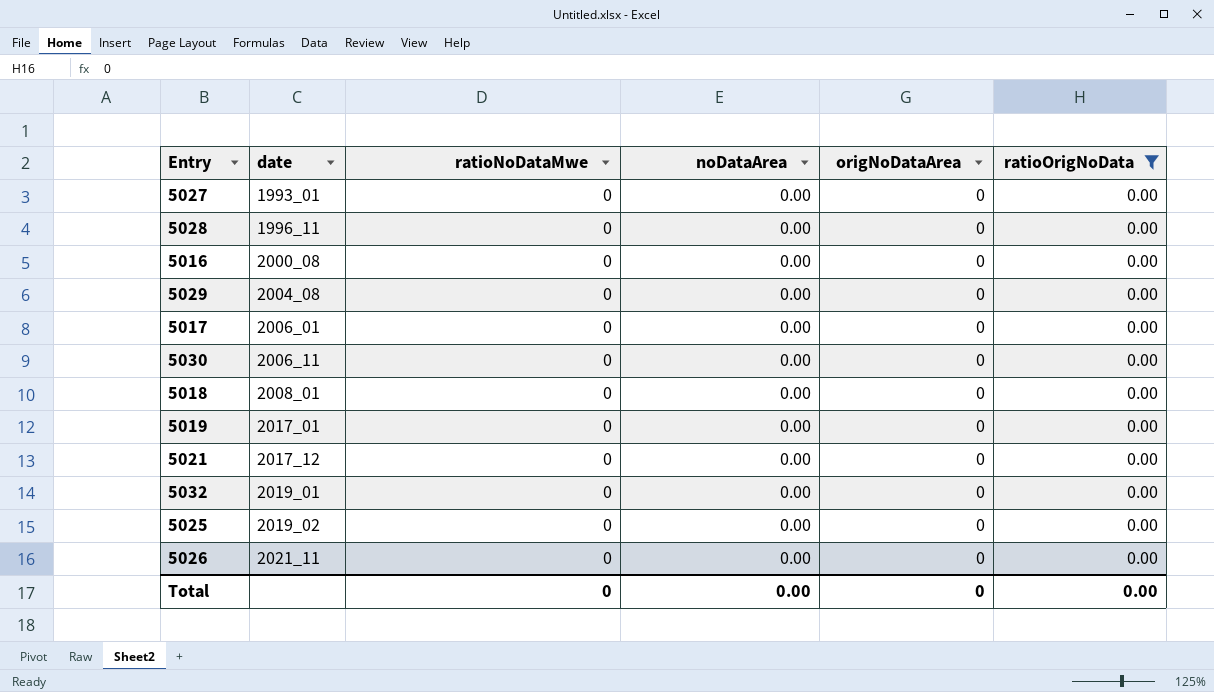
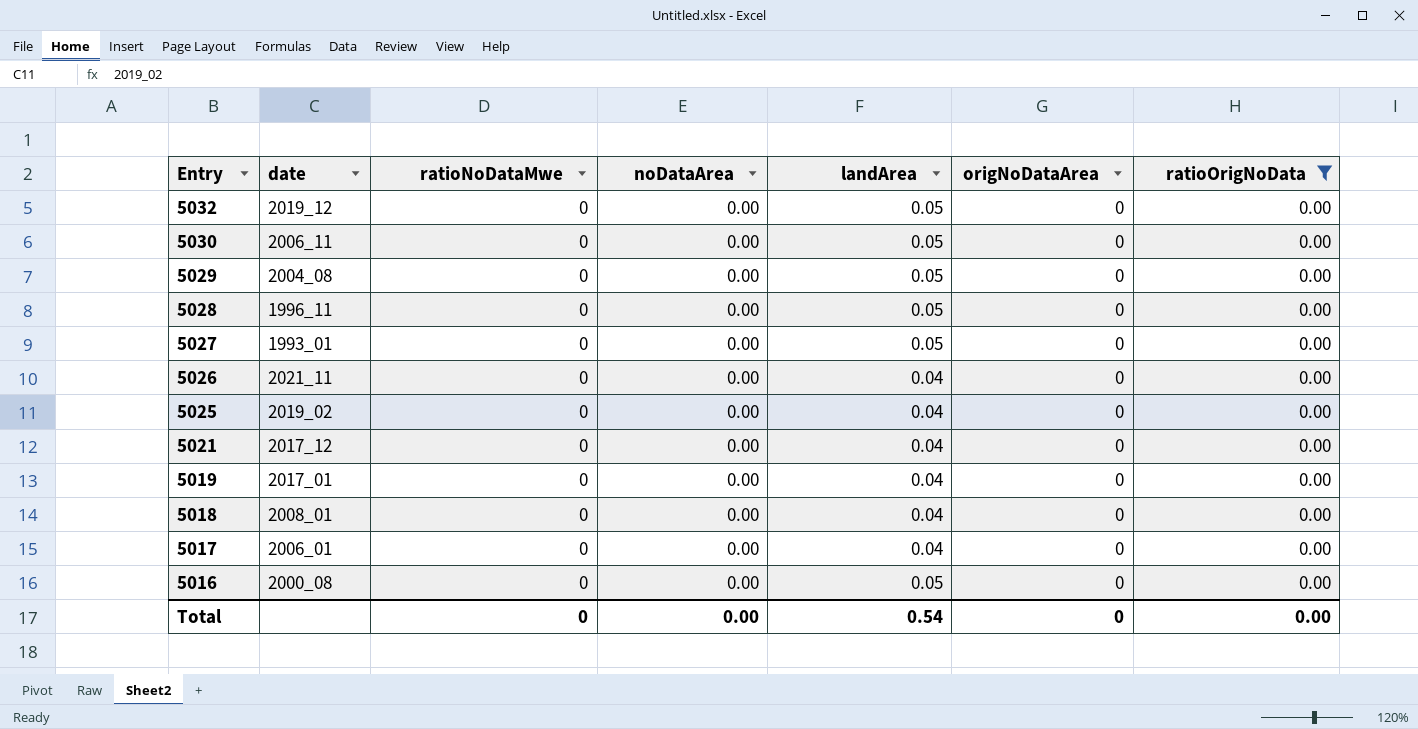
row order: date ascending -> Entry descending
column landArea | position: none -> 5
5032 | date: 2019_01 -> 2019_12

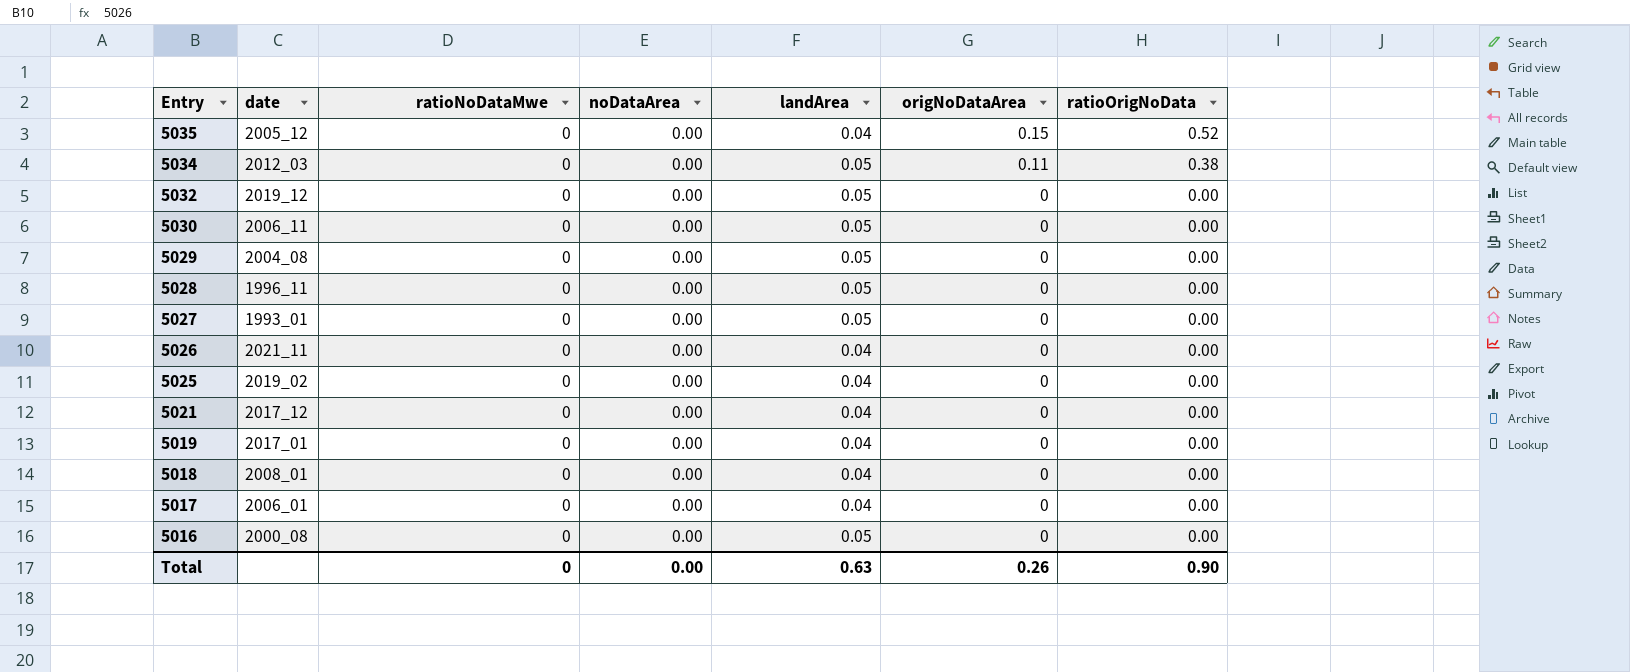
filter: ratioOrigNoData = 0.00 -> none
Total | landArea: 0.54 -> 0.63
Total | origNoDataArea: 0 -> 0.26
Total | ratioOrigNoData: 0.00 -> 0.90

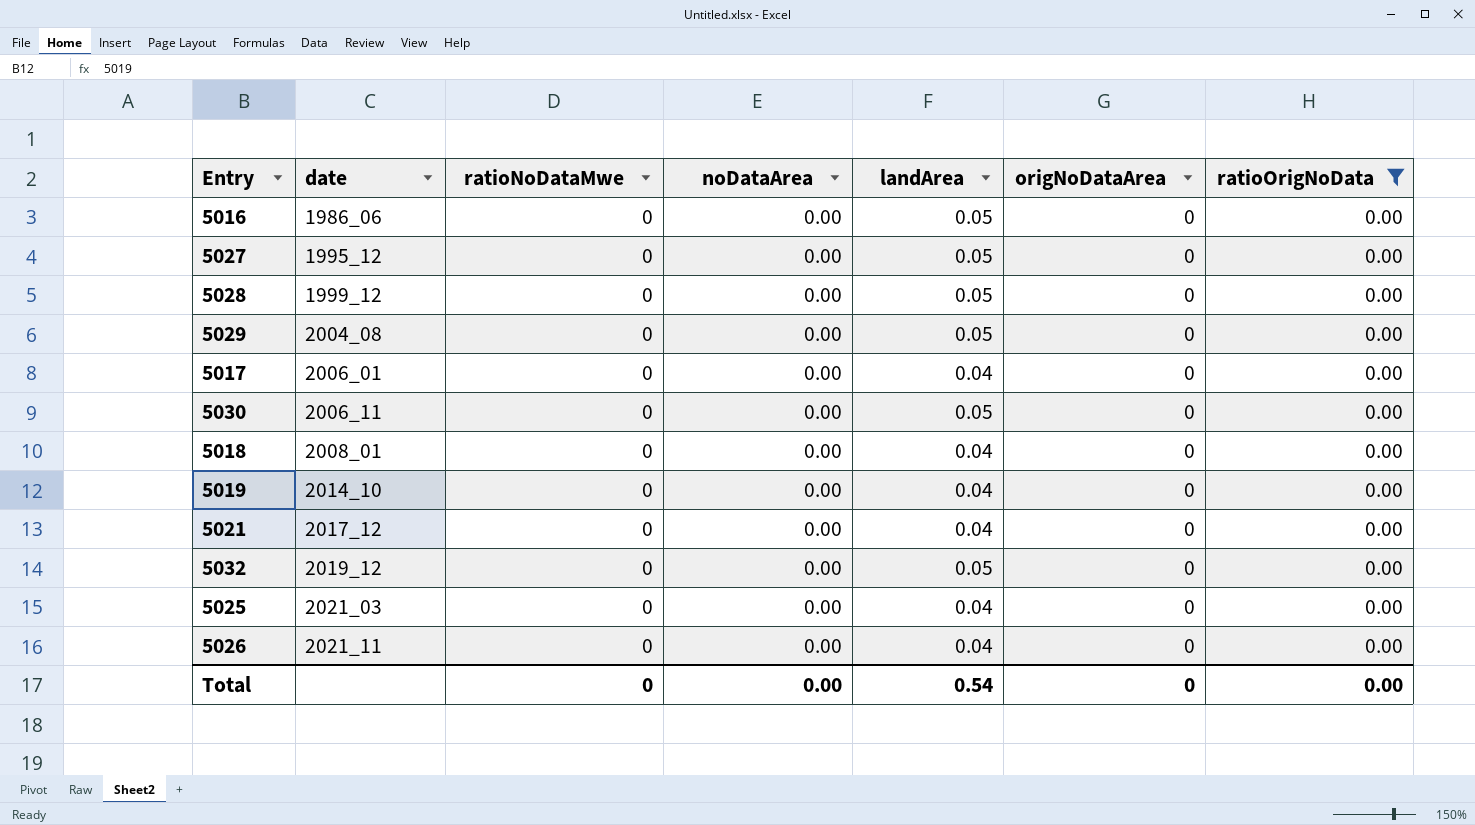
filter: none -> ratioOrigNoData = 0.00
row order: Entry descending -> date ascending
5016 | date: 2000_08 -> 1986_06
5027 | date: 1993_01 -> 1995_12
5028 | date: 1996_11 -> 1999_12
5019 | date: 2017_01 -> 2014_10
5025 | date: 2019_02 -> 2021_03
Total | landArea: 0.63 -> 0.54
Total | origNoDataArea: 0.26 -> 0
Total | ratioOrigNoData: 0.90 -> 0.00

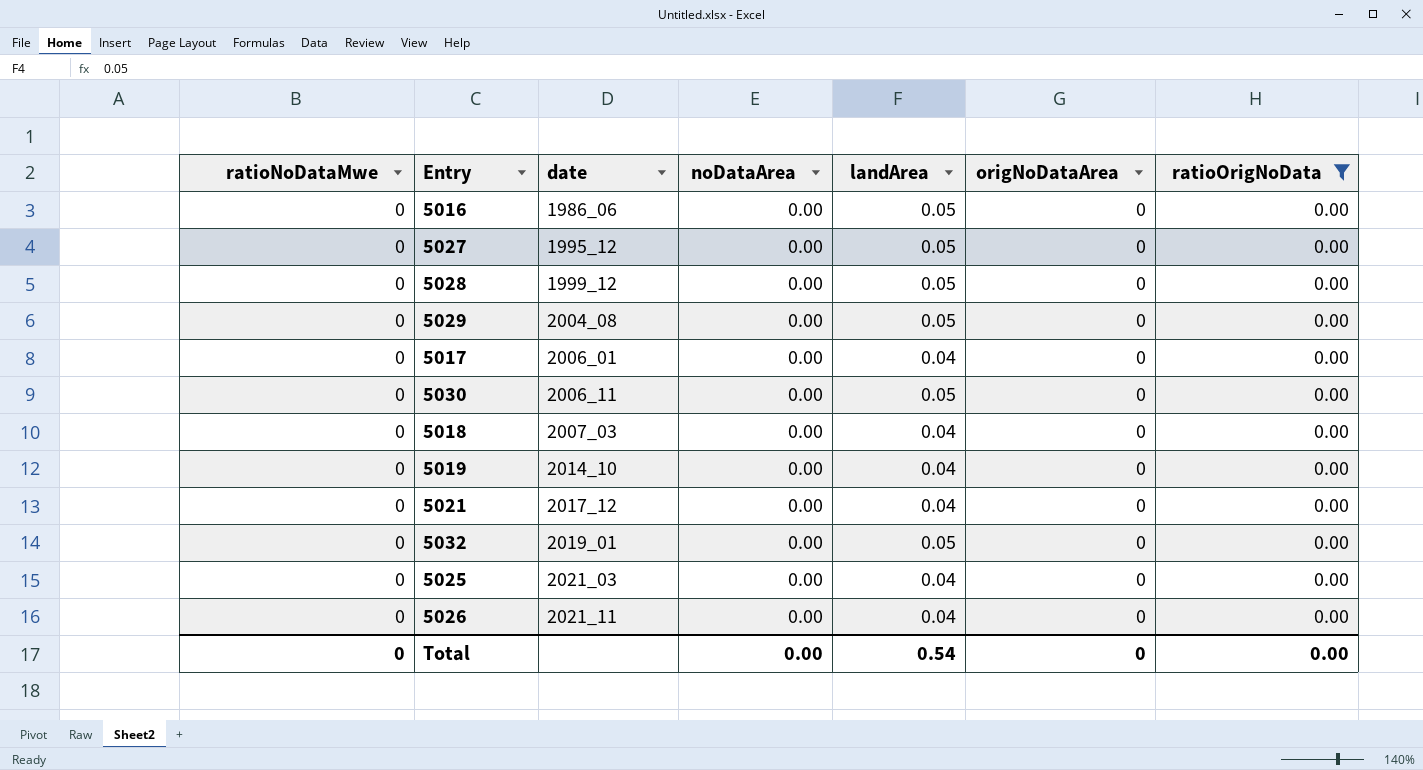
column ratioNoDataMwe | position: 3 -> 1
5018 | date: 2008_01 -> 2007_03
5032 | date: 2019_12 -> 2019_01

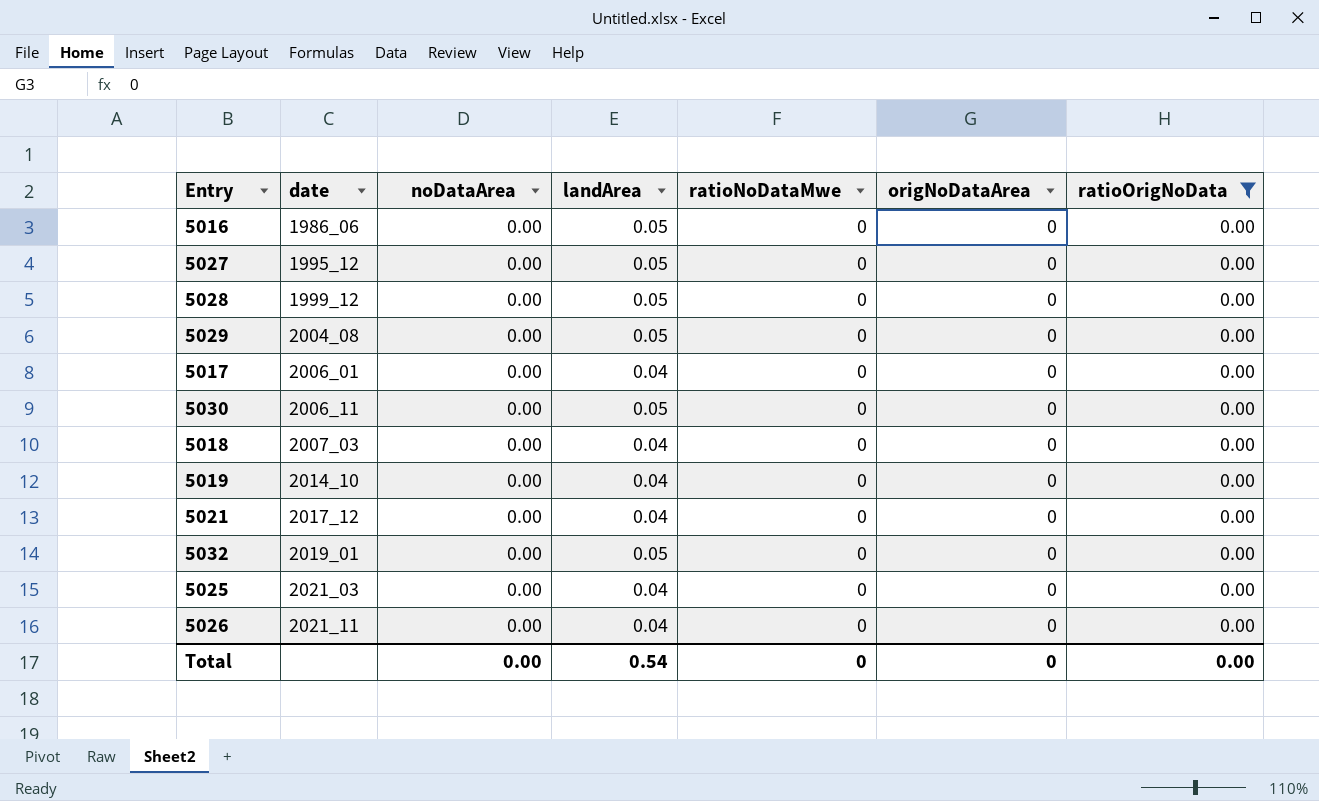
column ratioNoDataMwe | position: 1 -> 5

